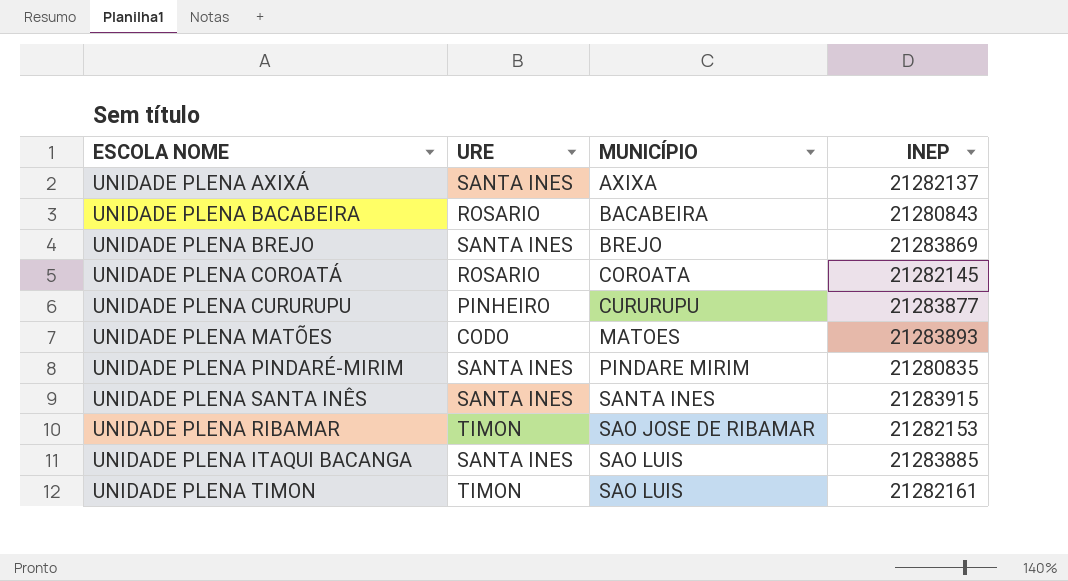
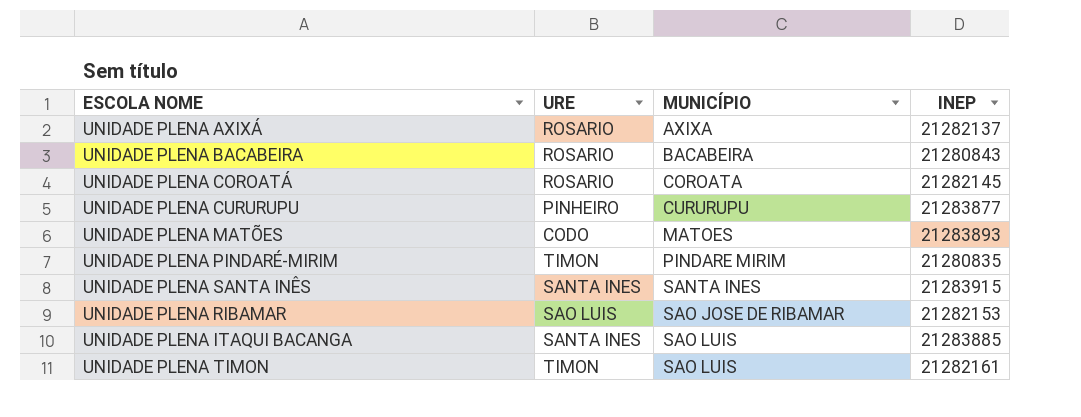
row UNIDADE PLENA BREJO: SANTA INES | BREJO | 21283869 -> none
UNIDADE PLENA AXIXÁ | URE: SANTA INES -> ROSARIO
UNIDADE PLENA PINDARÉ-MIRIM | URE: SANTA INES -> TIMON
UNIDADE PLENA RIBAMAR | URE: TIMON -> SAO LUIS

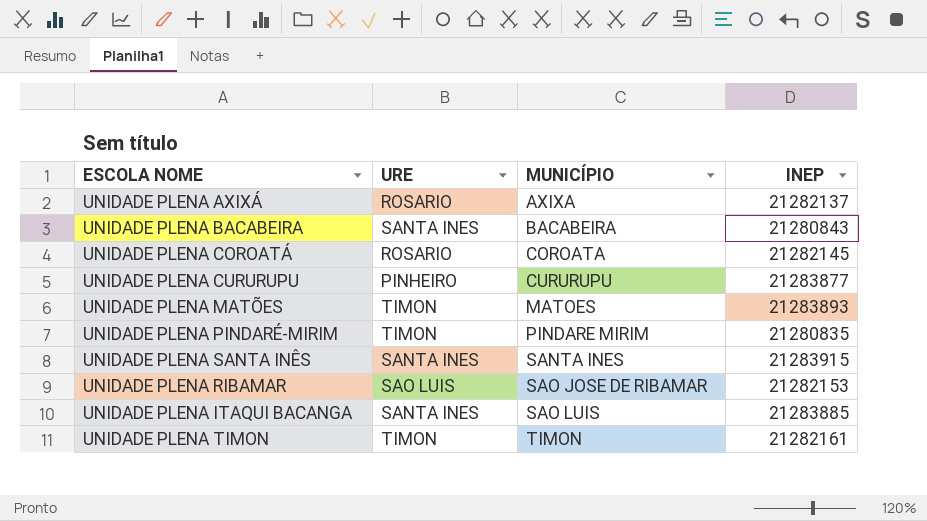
UNIDADE PLENA BACABEIRA | URE: ROSARIO -> SANTA INES
UNIDADE PLENA MATÕES | URE: CODO -> TIMON
UNIDADE PLENA TIMON | MUNICÍPIO: SAO LUIS -> TIMON

